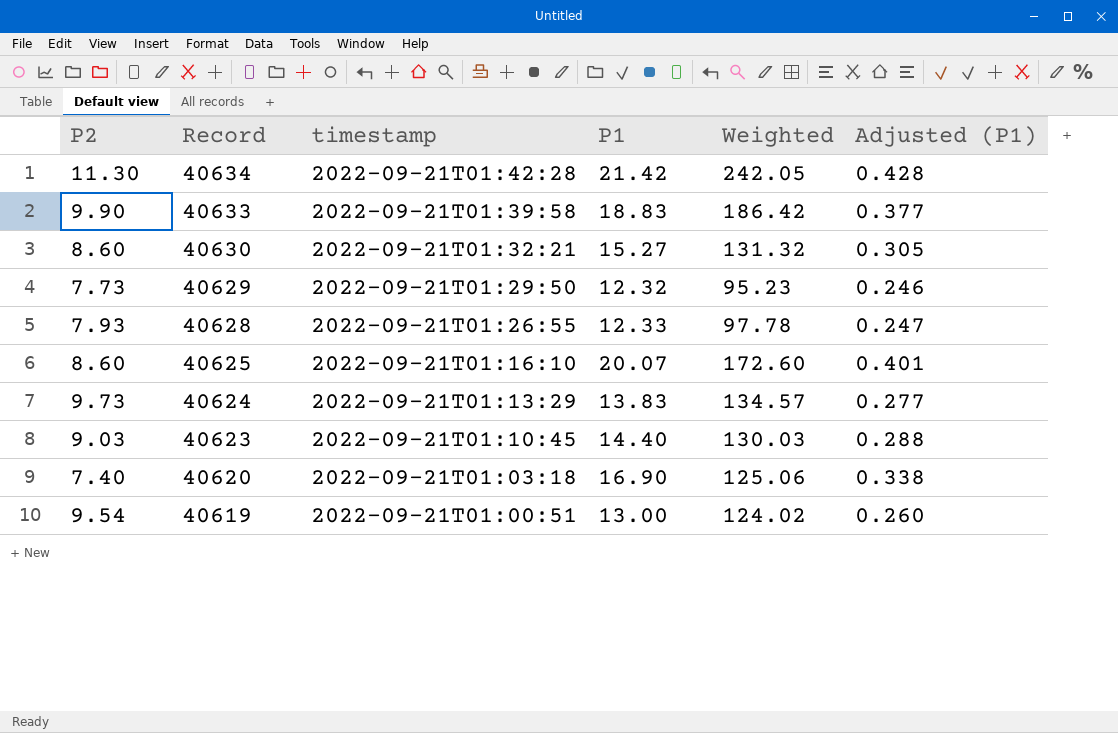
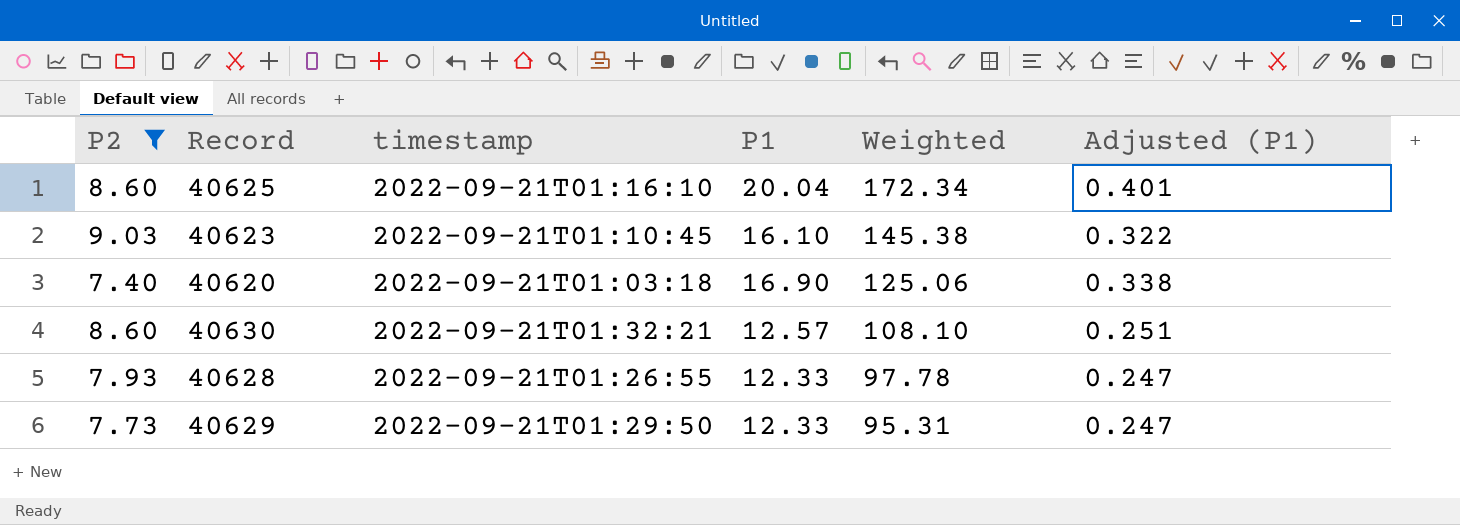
filter: none -> P2 <= 9.03
row order: Record descending -> Weighted descending
40625 | P1: 20.07 -> 20.04
40625 | Weighted: 172.60 -> 172.34
40623 | P1: 14.40 -> 16.10
40623 | Weighted: 130.03 -> 145.38
40623 | Adjusted (P1): 0.288 -> 0.322
40630 | P1: 15.27 -> 12.57
40630 | Weighted: 131.32 -> 108.10
40630 | Adjusted (P1): 0.305 -> 0.251
40629 | P1: 12.32 -> 12.33
40629 | Weighted: 95.23 -> 95.31
40629 | Adjusted (P1): 0.246 -> 0.247

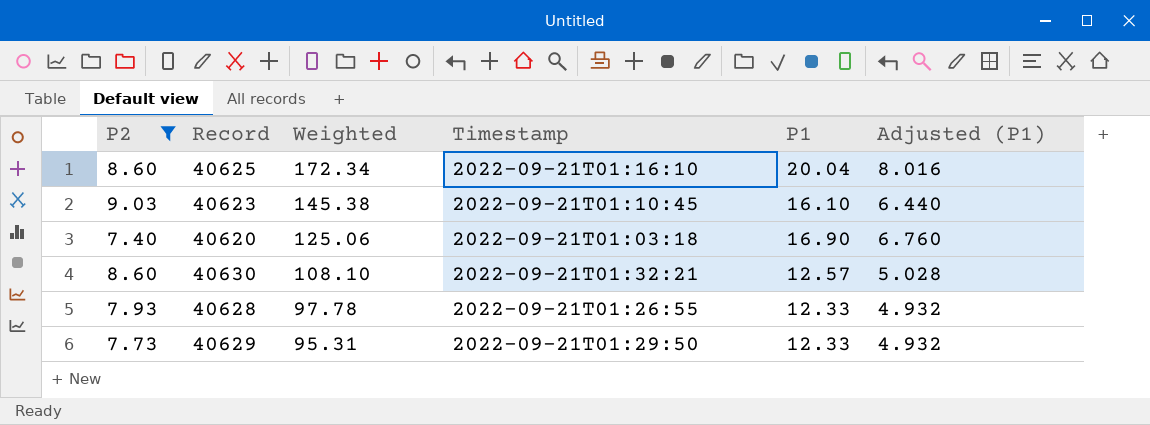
column Weighted | position: 5 -> 3
column name: timestamp -> Timestamp
column Adjusted (P1) | formula: [P1] * 0.02 -> [P1] * 0.4

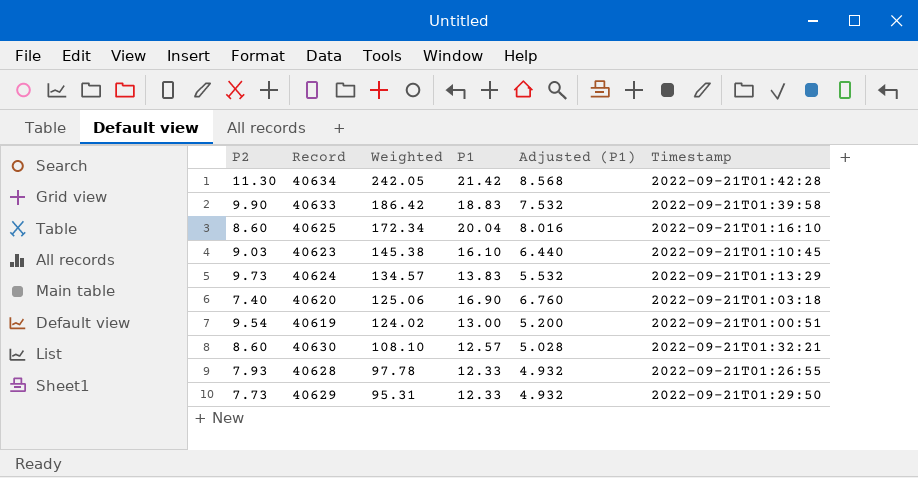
filter: P2 <= 9.03 -> none
column Timestamp | position: 4 -> 6

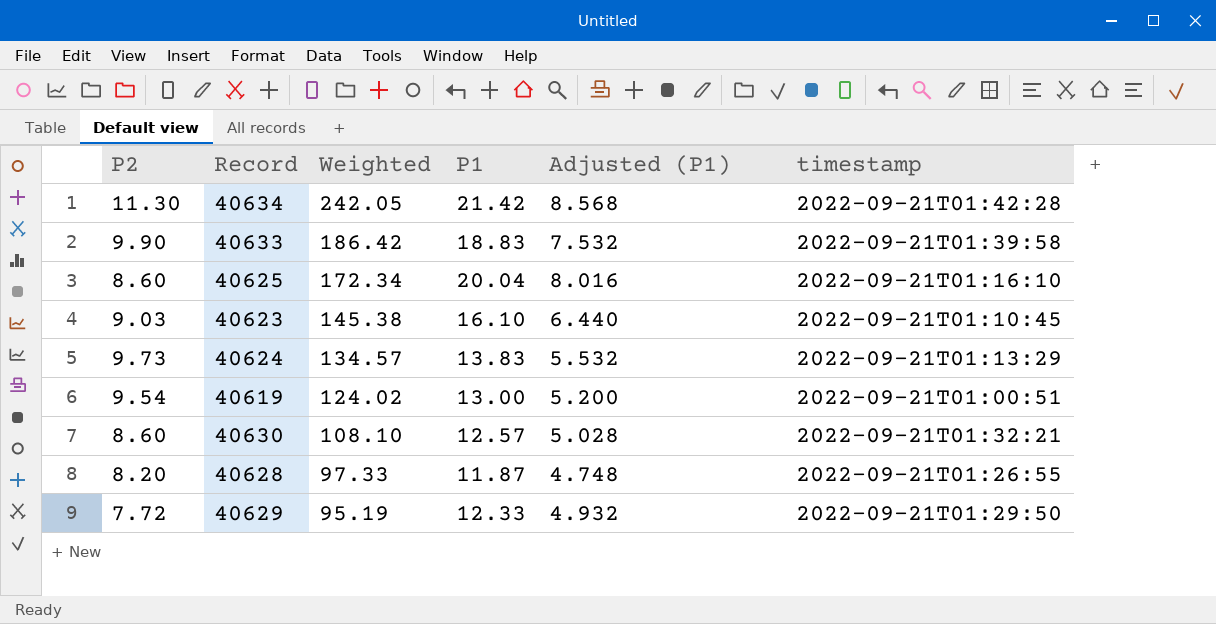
column name: Timestamp -> timestamp
row 40620: 7.40 | 125.06 | 16.90 | 6.760 | 2022-09-21T01:03:18 -> none
40628 | P2: 7.93 -> 8.20
40628 | Weighted: 97.78 -> 97.33
40628 | P1: 12.33 -> 11.87
40628 | Adjusted (P1): 4.932 -> 4.748
40629 | P2: 7.73 -> 7.72
40629 | Weighted: 95.31 -> 95.19

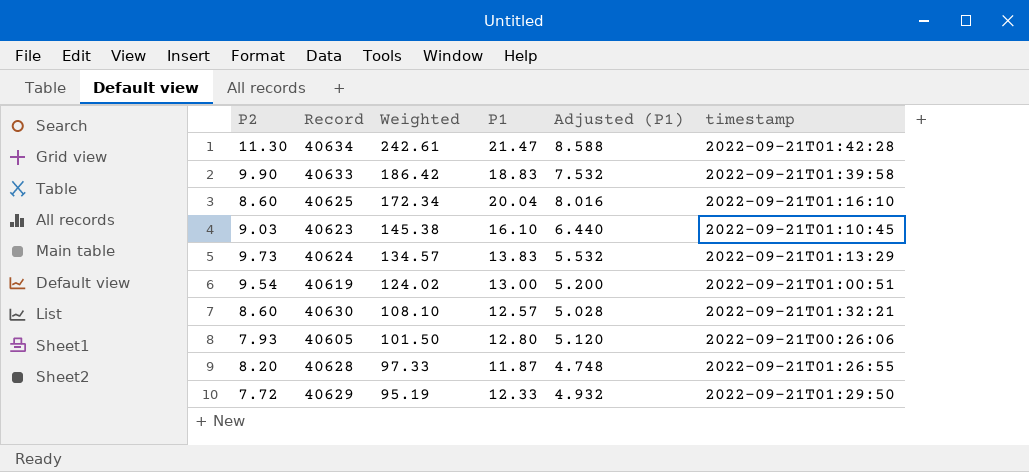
40634 | Weighted: 242.05 -> 242.61
40634 | P1: 21.42 -> 21.47
40634 | Adjusted (P1): 8.568 -> 8.588
row 40605: none -> 7.93 | 101.50 | 12.80 | 5.120 | 2022-09-21T00:26:06

